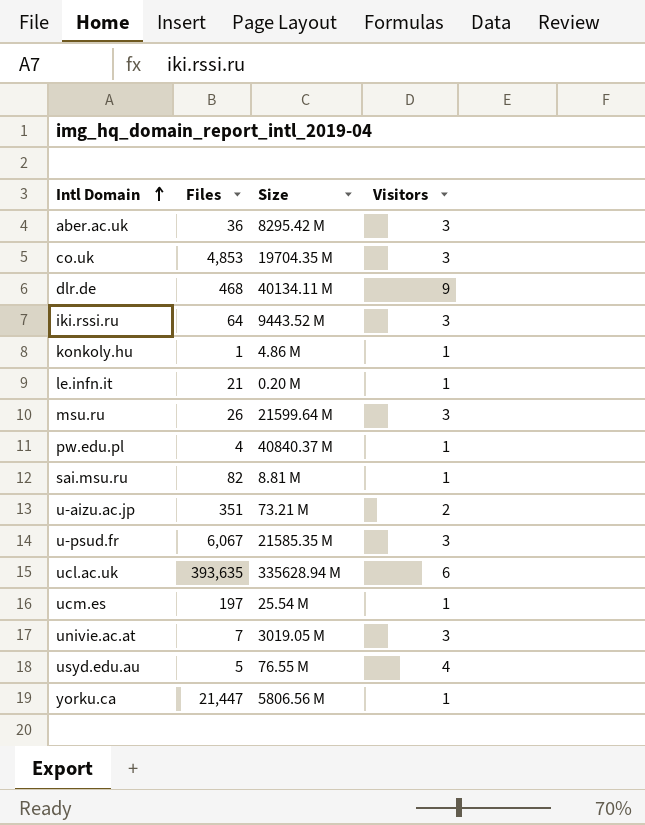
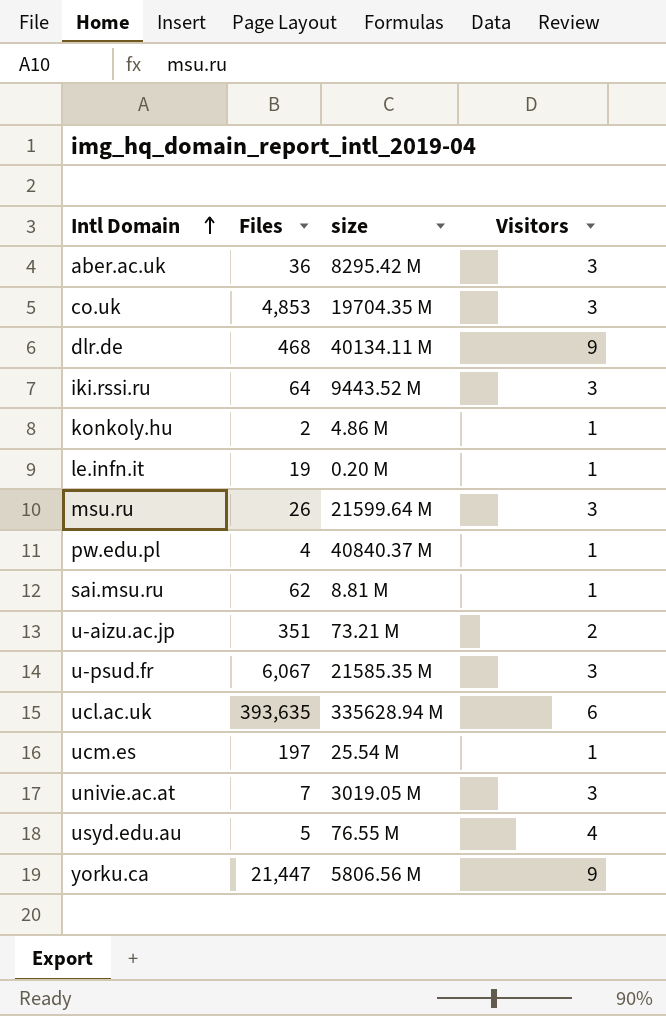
column name: Size -> size
konkoly.hu | Files: 1 -> 2
le.infn.it | Files: 21 -> 19
sai.msu.ru | Files: 82 -> 62
yorku.ca | Visitors: 1 -> 9

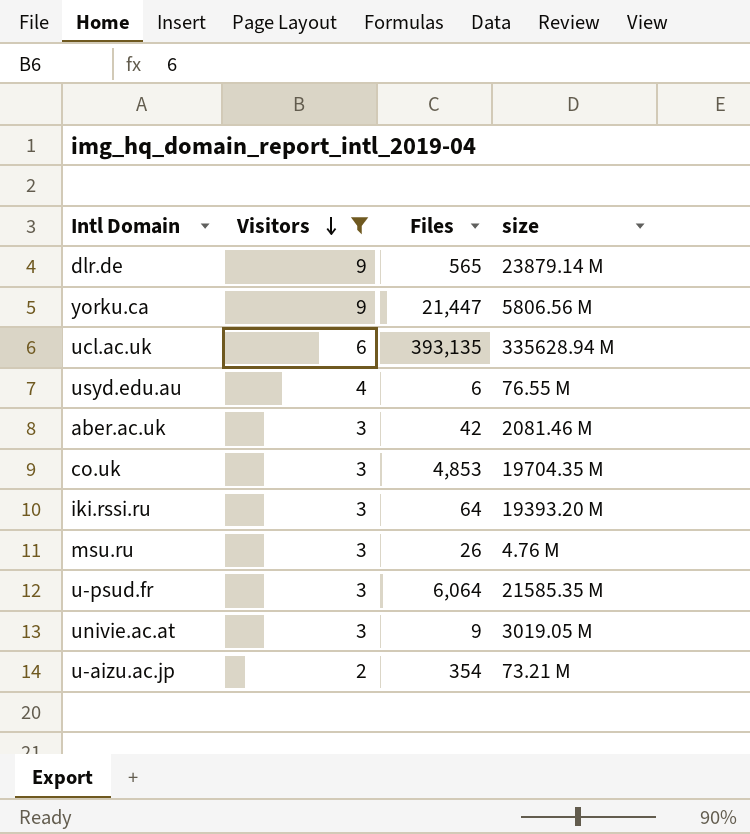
filter: none -> Visitors != 1
row order: Intl Domain ascending -> Visitors descending
column Visitors | position: 4 -> 2
dlr.de | Files: 468 -> 565
dlr.de | size: 40134.11 M -> 23879.14 M
ucl.ac.uk | Files: 393,635 -> 393,135
usyd.edu.au | Files: 5 -> 6
aber.ac.uk | Files: 36 -> 42
aber.ac.uk | size: 8295.42 M -> 2081.46 M
iki.rssi.ru | size: 9443.52 M -> 19393.20 M
msu.ru | size: 21599.64 M -> 4.76 M
u-psud.fr | Files: 6,067 -> 6,064
univie.ac.at | Files: 7 -> 9
u-aizu.ac.jp | Files: 351 -> 354

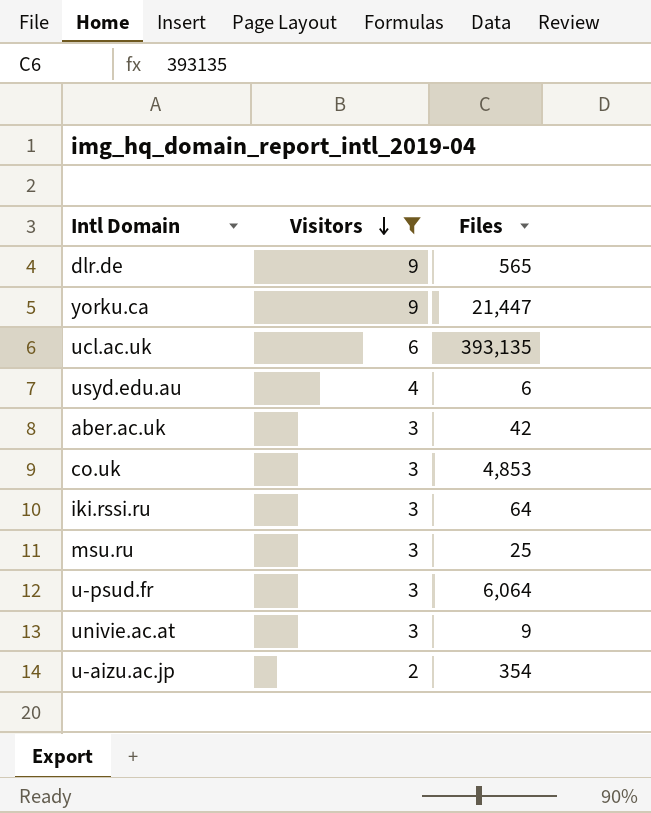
column size | position: 4 -> none
msu.ru | Files: 26 -> 25

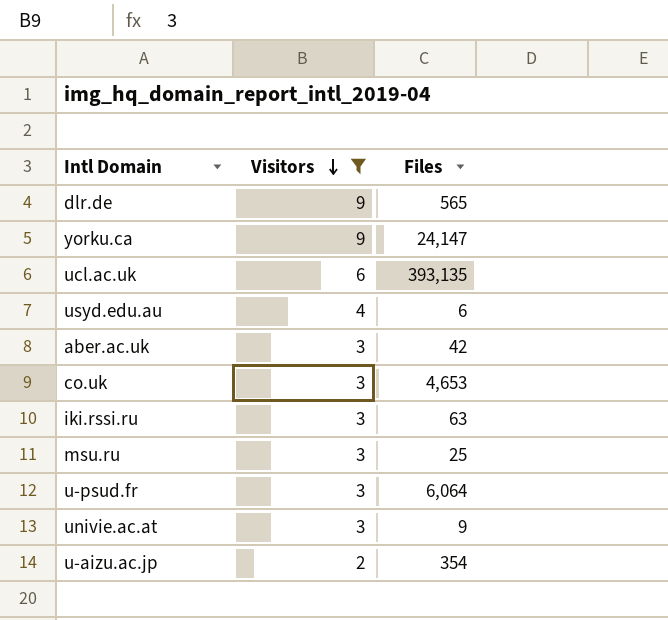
yorku.ca | Files: 21,447 -> 24,147
co.uk | Files: 4,853 -> 4,653
iki.rssi.ru | Files: 64 -> 63

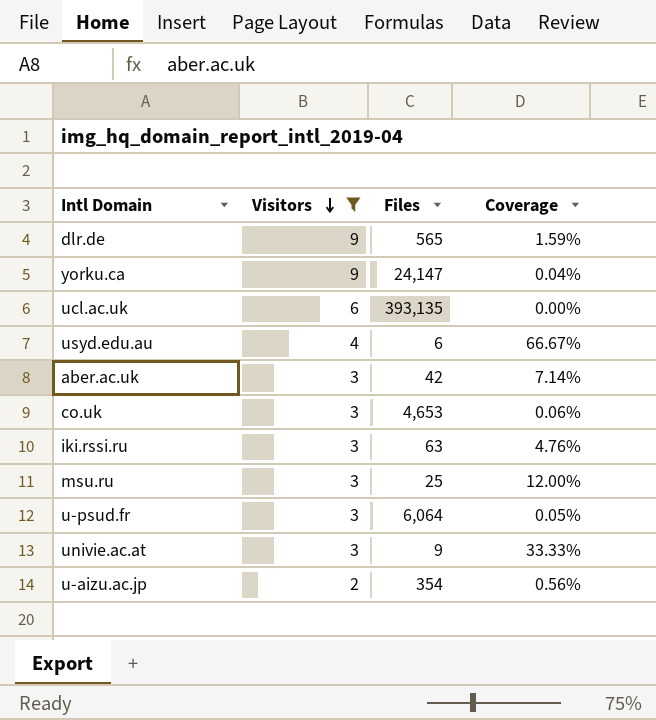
column Coverage | formula: none -> [Visitors] / [Files]

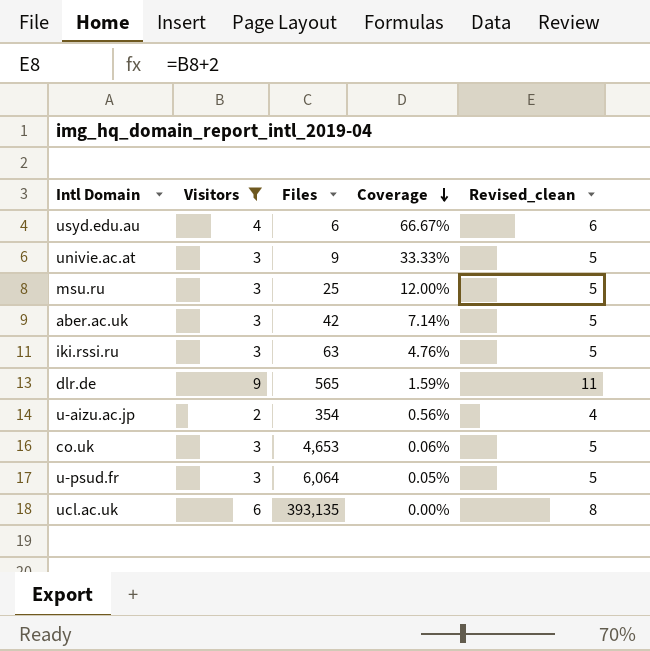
row order: Visitors descending -> Coverage descending
column Revised_clean | formula: none -> [Visitors] + 2
row yorku.ca: 9 | 24,147 | 0.04% -> none

